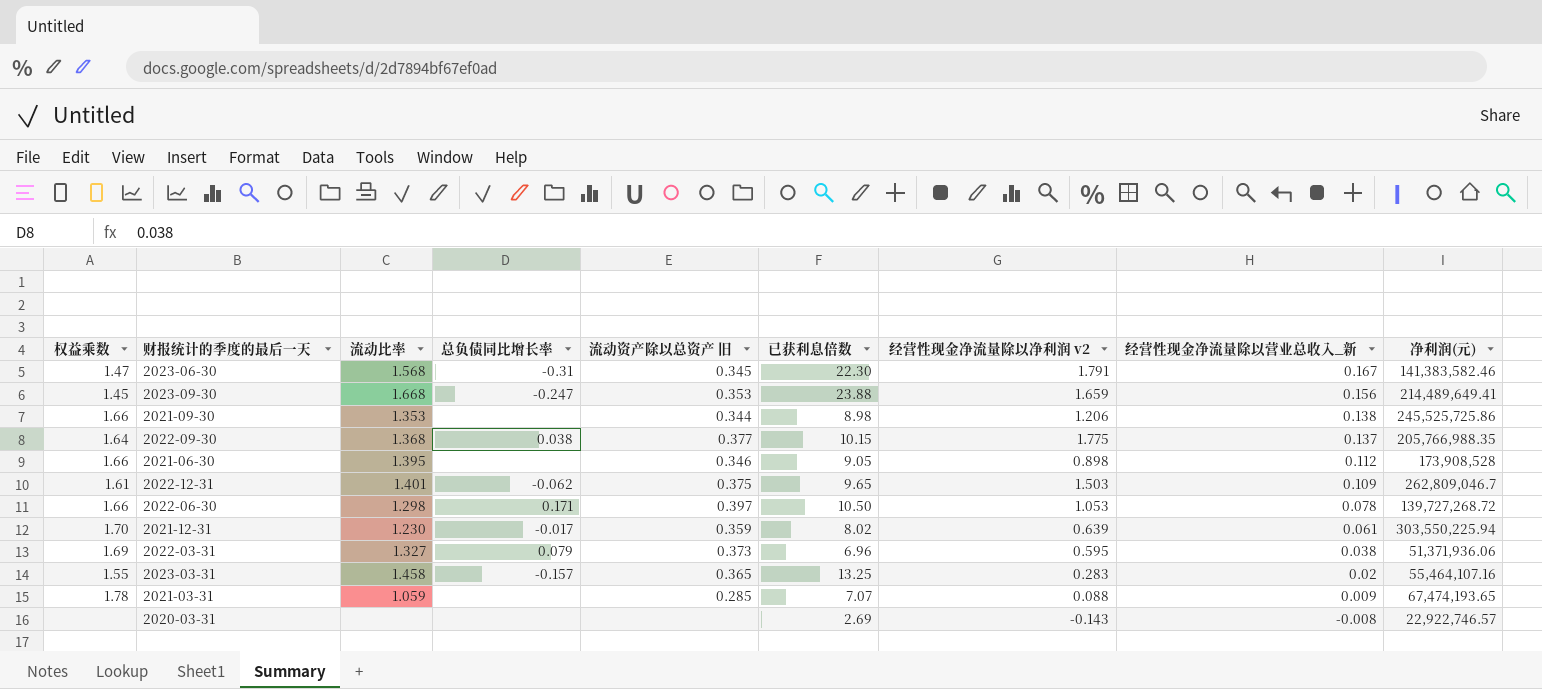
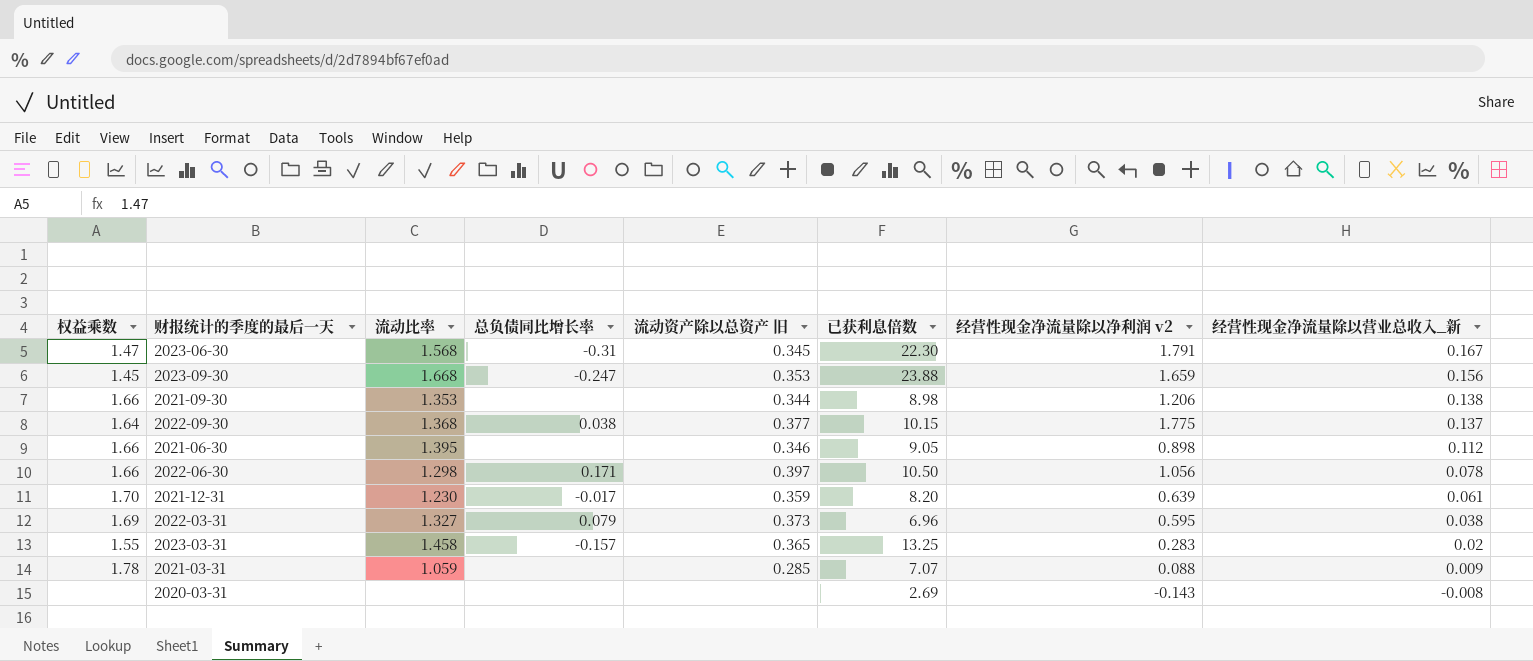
column 净利润(元) | position: 9 -> none
row 2022-12-31: 1.61 | 1.401 | -0.062 | 0.375 | 9.65 | 1.503 | 0.109 | 262,809,046.7 -> none
2022-06-30 | 经营性现金净流量除以净利润 v2: 1.053 -> 1.056
2021-12-31 | 已获利息倍数: 8.02 -> 8.20

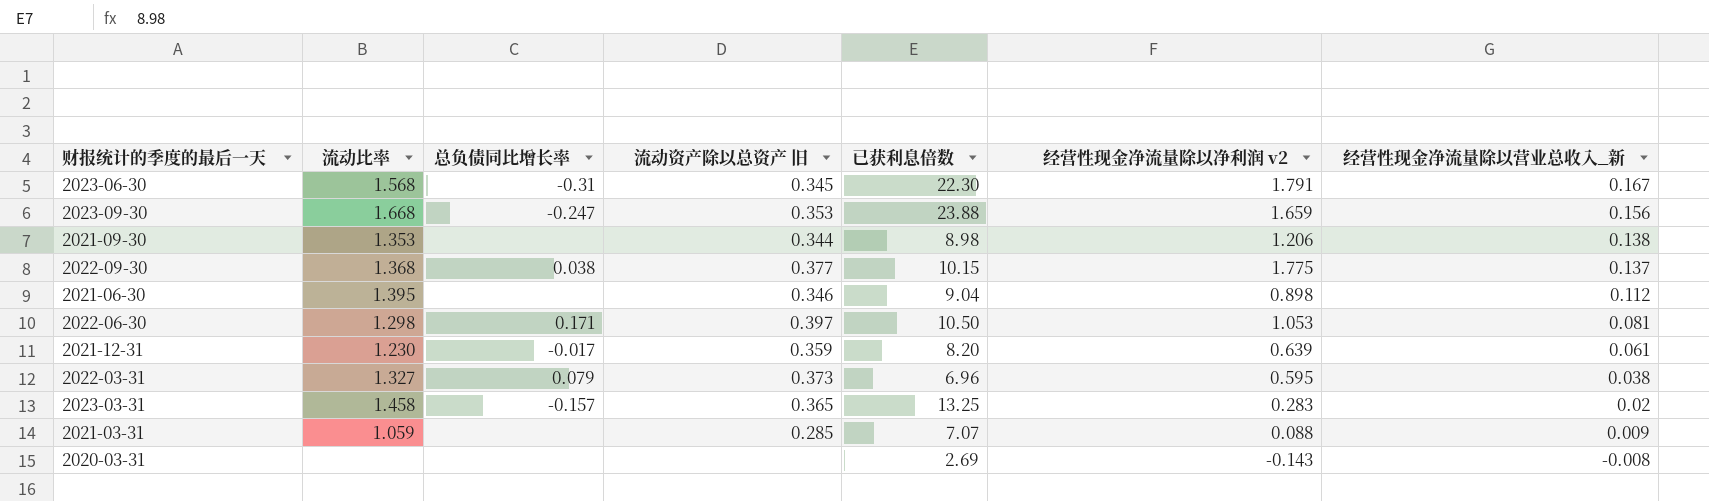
column 权益乘数 | position: 1 -> none
2021-06-30 | 已获利息倍数: 9.05 -> 9.04
2022-06-30 | 经营性现金净流量除以净利润 v2: 1.056 -> 1.053
2022-06-30 | 经营性现金净流量除以营业总收入_新: 0.078 -> 0.081

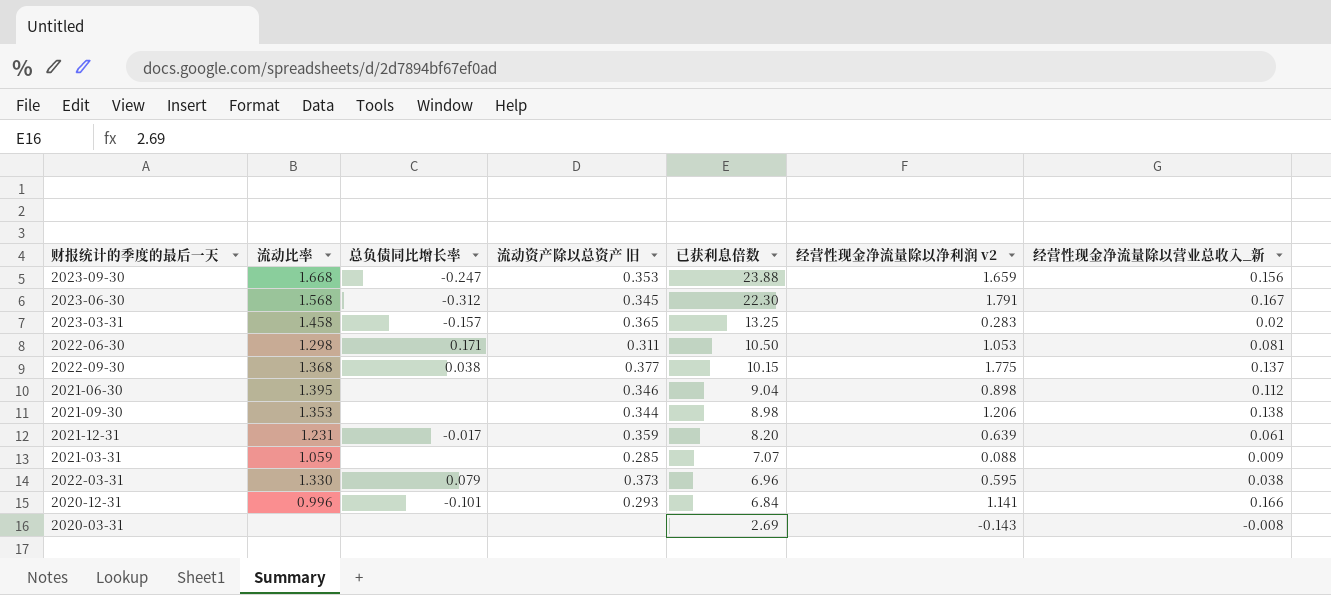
row order: 经营性现金净流量除以营业总收入_新 descending -> 已获利息倍数 descending
2023-06-30 | 总负债同比增长率: -0.31 -> -0.312
2022-06-30 | 流动资产除以总资产 旧: 0.397 -> 0.311
2021-12-31 | 流动比率: 1.230 -> 1.231
2022-03-31 | 流动比率: 1.327 -> 1.330
row 2020-12-31: none -> 0.996 | -0.101 | 0.293 | 6.84 | 1.141 | 0.166

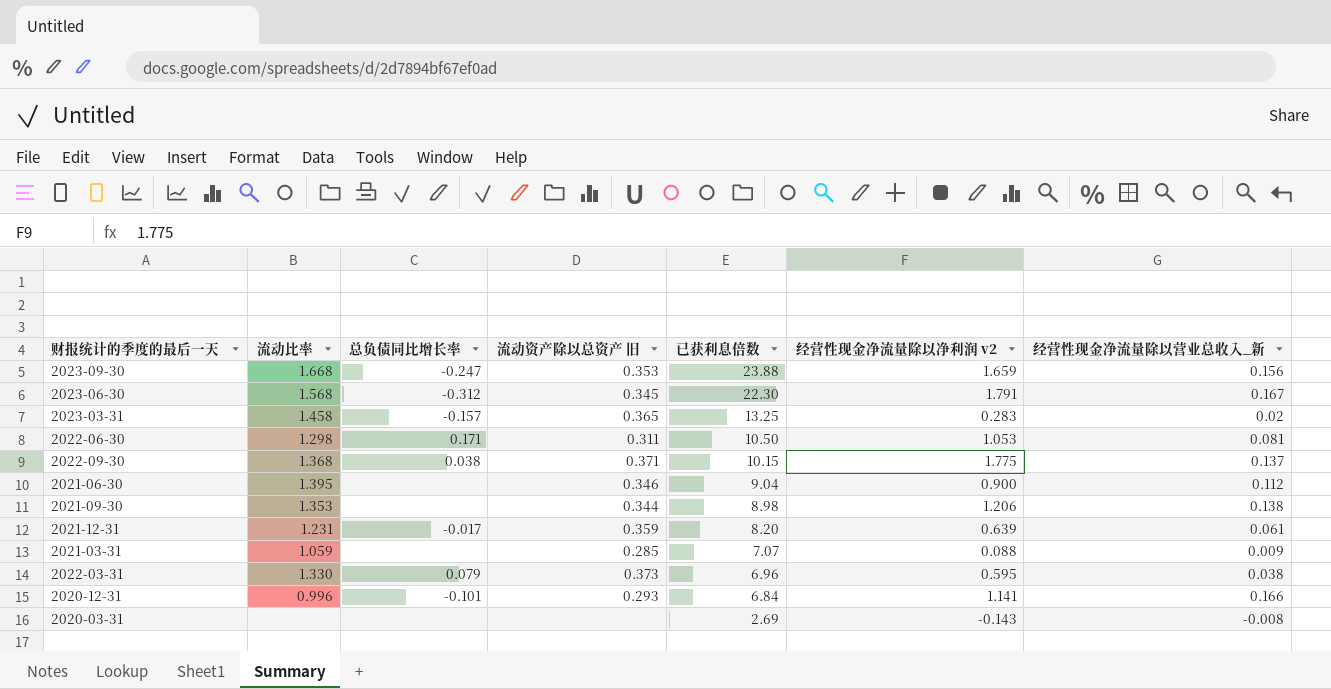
2022-09-30 | 流动资产除以总资产 旧: 0.377 -> 0.371
2021-06-30 | 经营性现金净流量除以净利润 v2: 0.898 -> 0.900

